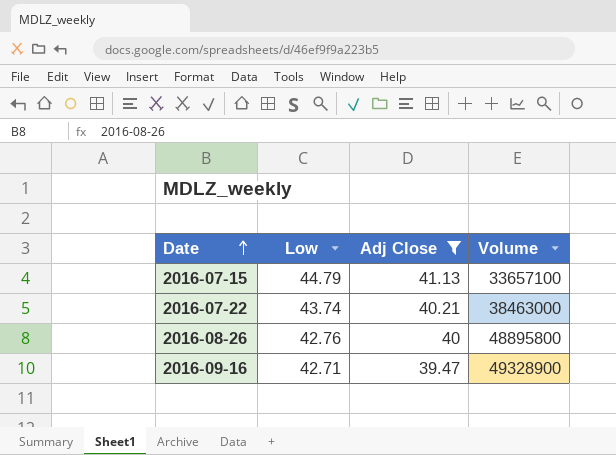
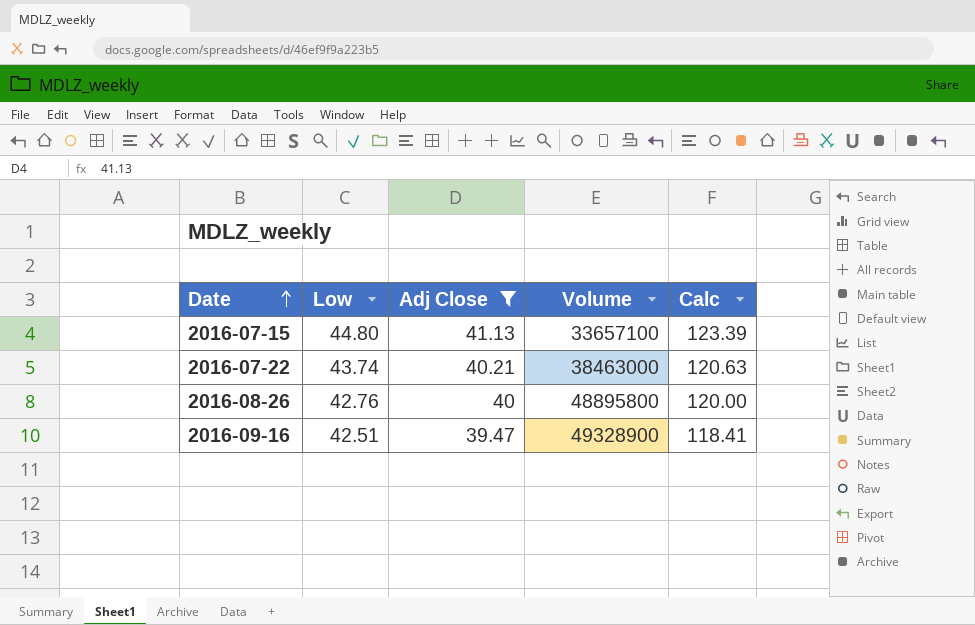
column Calc | formula: none -> [Adj Close] * 3
2016-07-15 | Low: 44.79 -> 44.80
2016-09-16 | Low: 42.71 -> 42.51

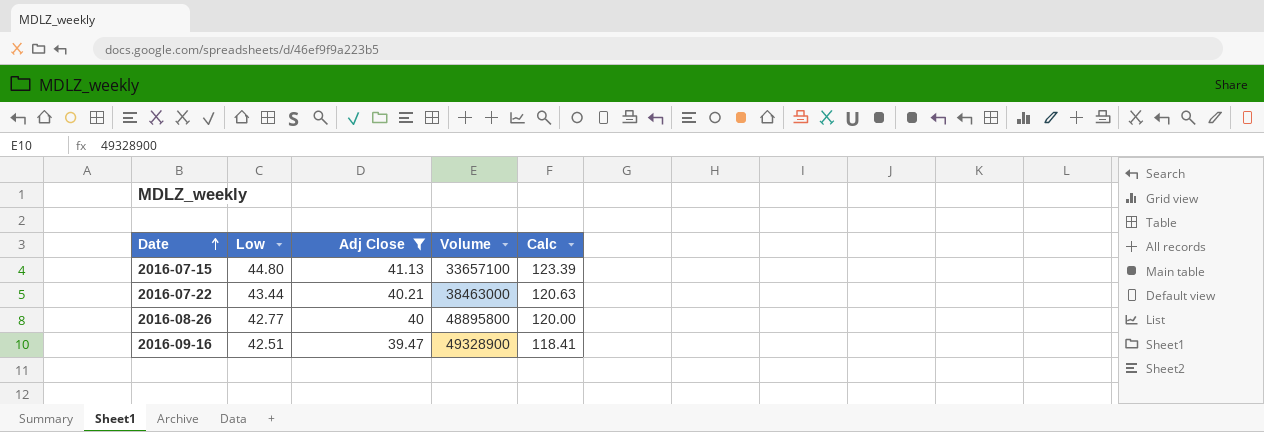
2016-07-22 | Low: 43.74 -> 43.44
2016-08-26 | Low: 42.76 -> 42.77

